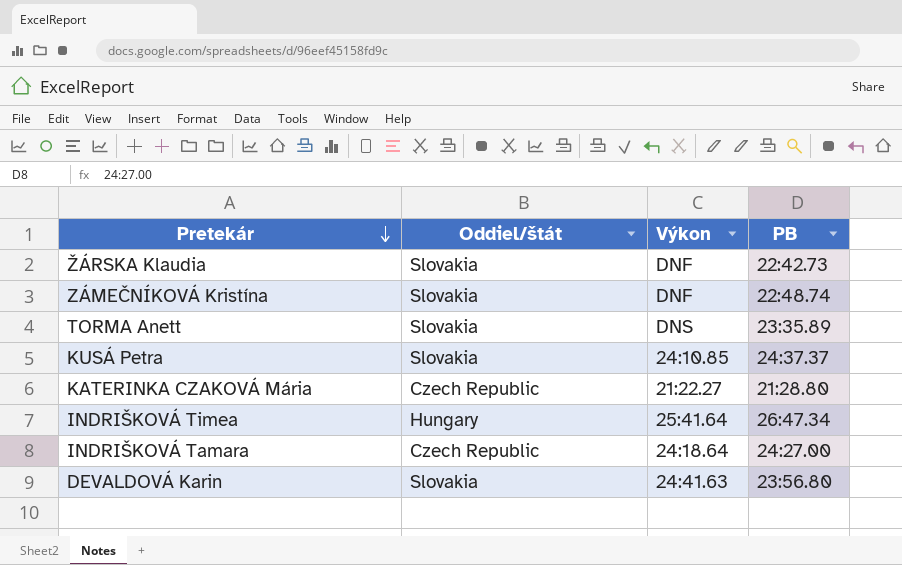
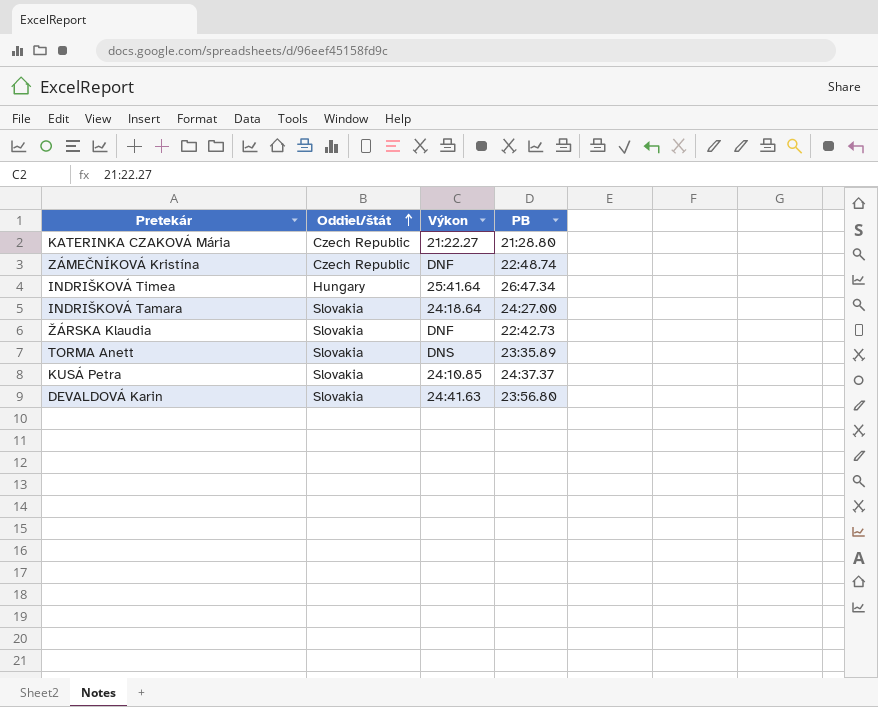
row order: Pretekár descending -> Oddiel/štát ascending
ZÁMEČNÍKOVÁ Kristína | Oddiel/štát: Slovakia -> Czech Republic
INDRIŠKOVÁ Tamara | Oddiel/štát: Czech Republic -> Slovakia

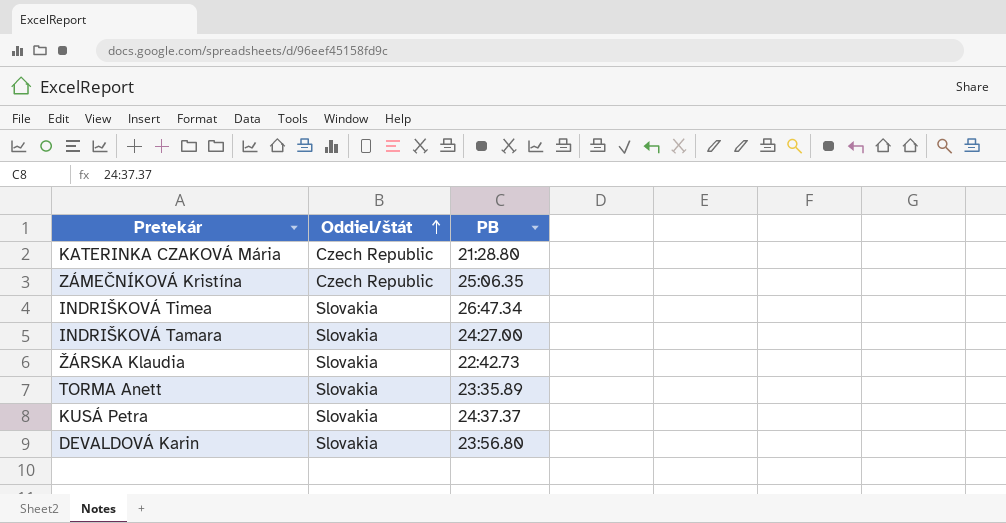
column Výkon | position: 3 -> none
ZÁMEČNÍKOVÁ Kristína | PB: 22:48.74 -> 25:06.35
INDRIŠKOVÁ Timea | Oddiel/štát: Hungary -> Slovakia

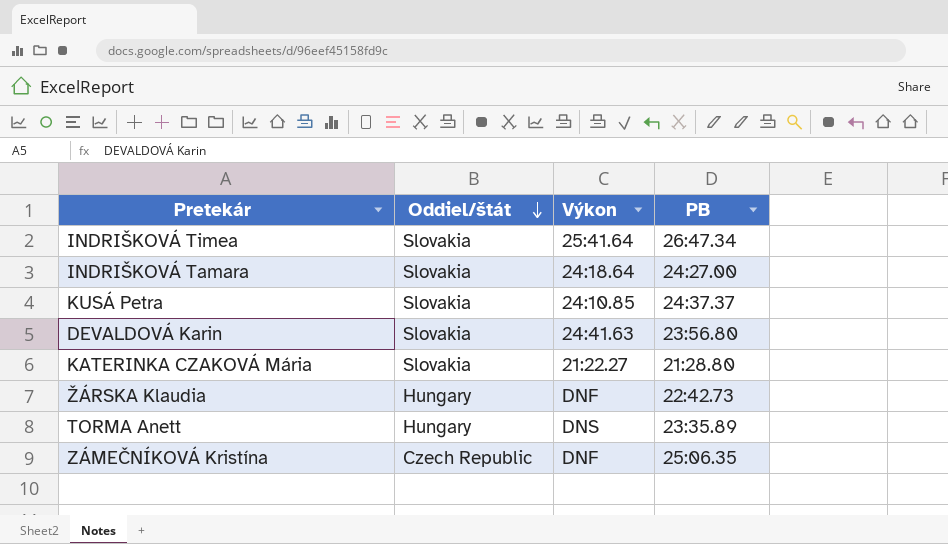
row order: Oddiel/štát ascending -> Oddiel/štát descending
column Výkon | position: none -> 3
KATERINKA CZAKOVÁ Mária | Oddiel/štát: Czech Republic -> Slovakia
ŽÁRSKA Klaudia | Oddiel/štát: Slovakia -> Hungary
TORMA Anett | Oddiel/štát: Slovakia -> Hungary

